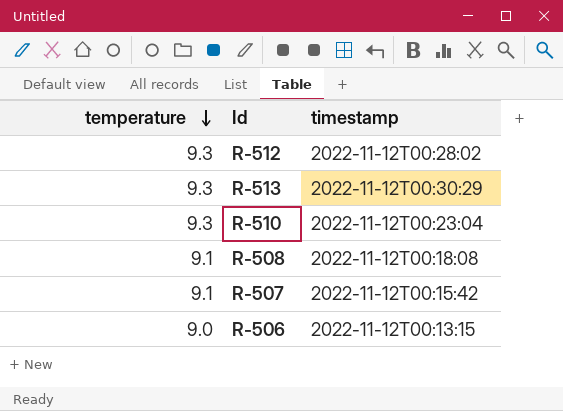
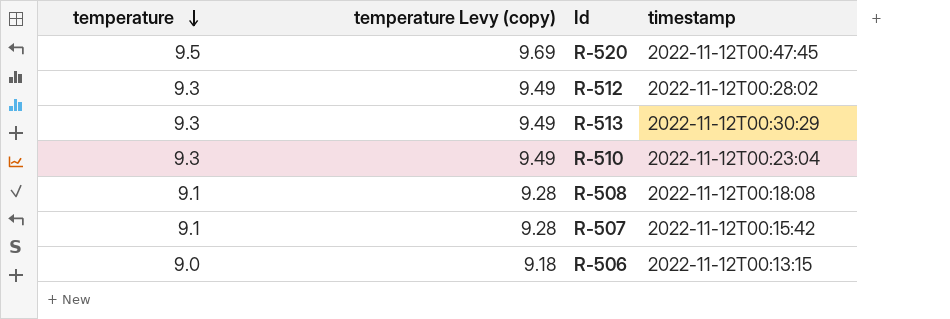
column temperature Levy (copy) | formula: none -> [temperature] * 1.02
row R-520: none -> 9.5 | 9.69 | 2022-11-12T00:47:45

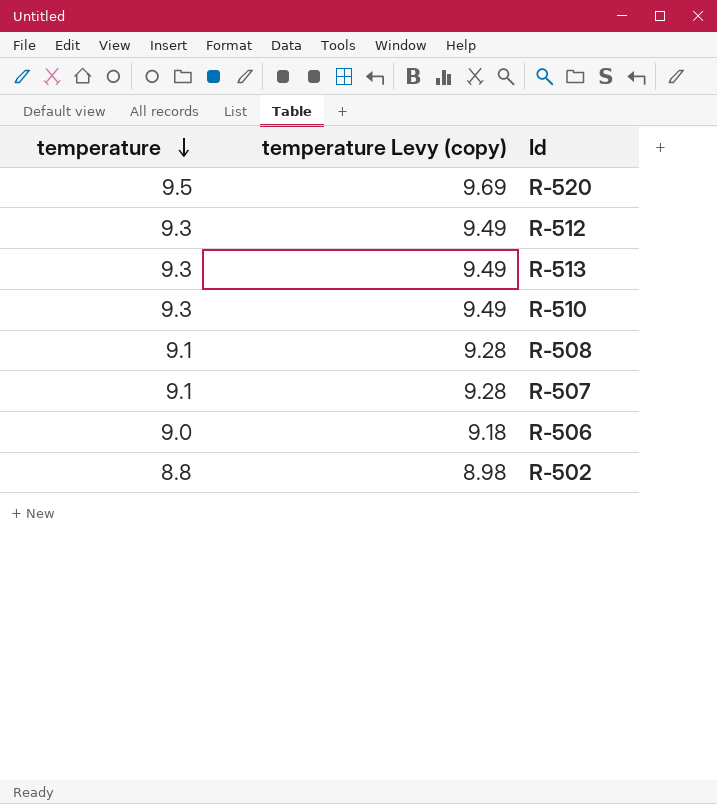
column timestamp | position: 4 -> none
row R-502: none -> 8.8 | 8.98

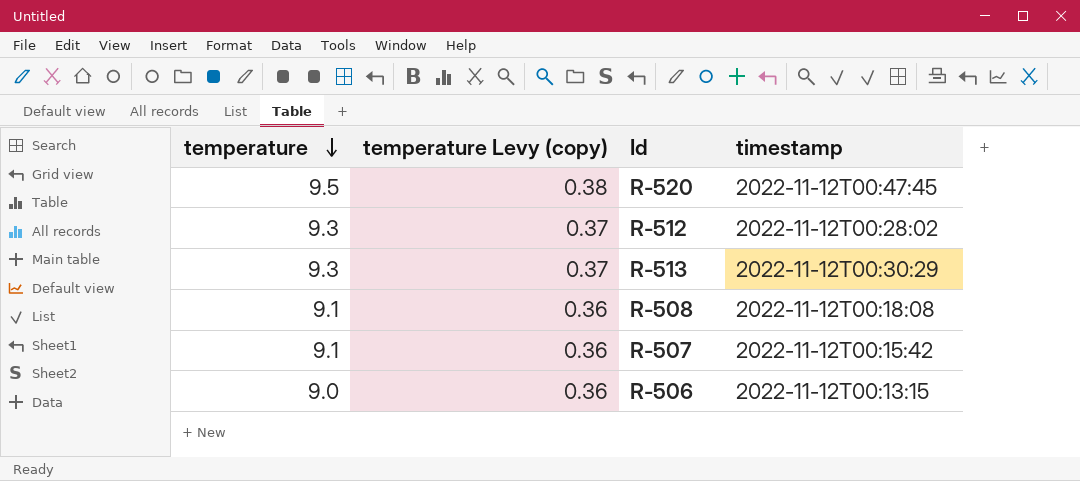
column temperature Levy (copy) | formula: [temperature] * 1.02 -> [temperature] * 0.04
column timestamp | position: none -> 4
row R-510: 9.3 | 9.49 -> none
row R-502: 8.8 | 8.98 -> none

